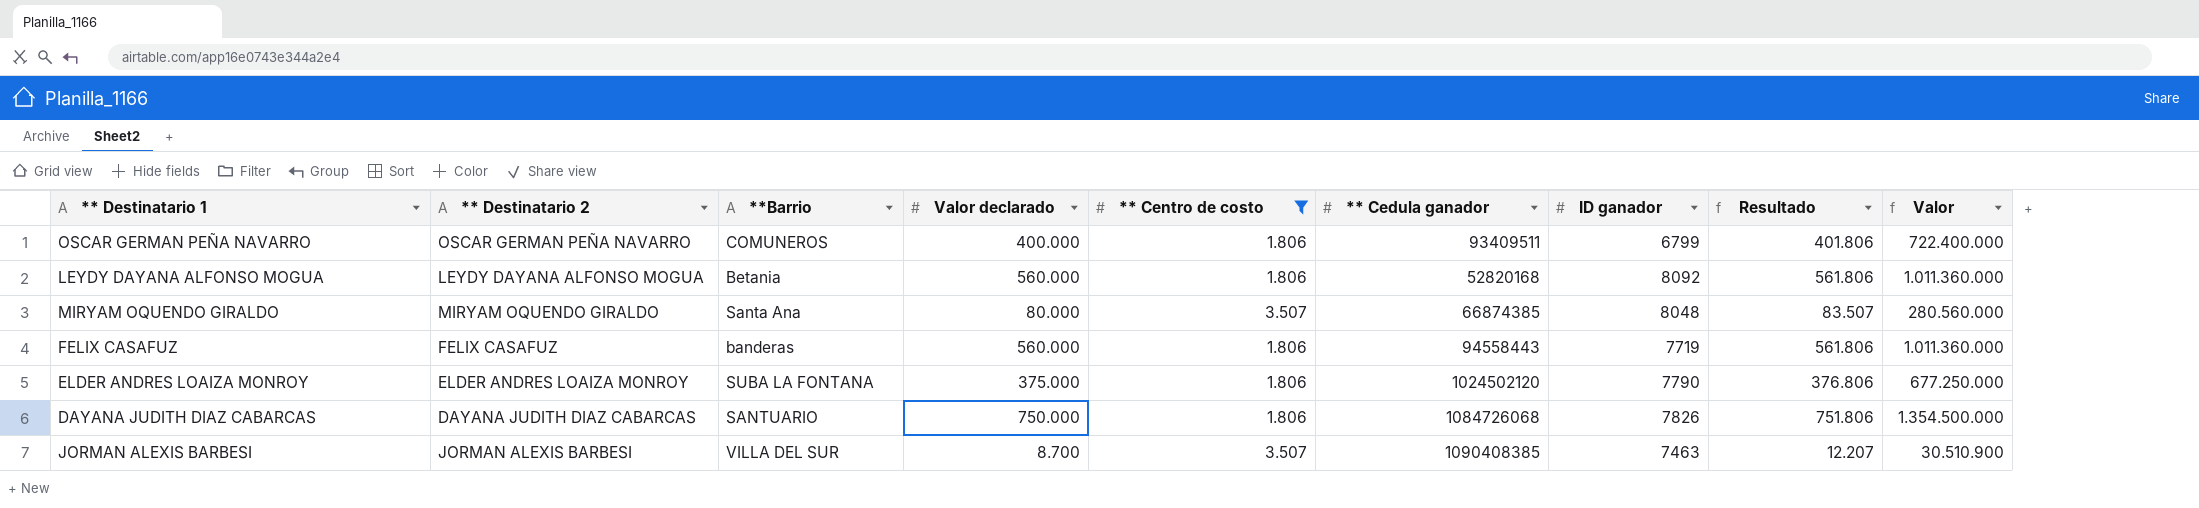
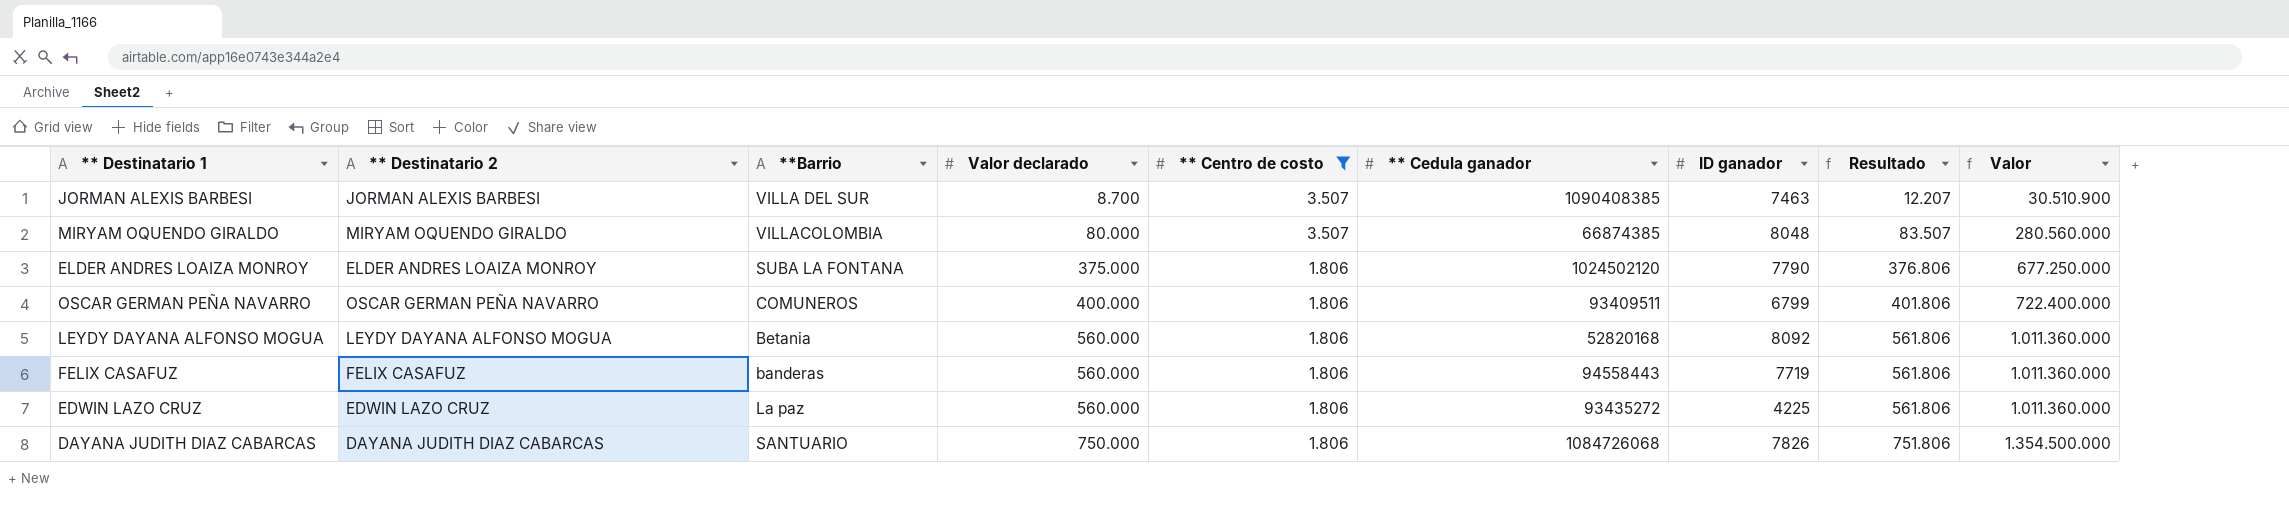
row order: none -> Valor declarado ascending
MIRYAM OQUENDO GIRALDO | **Barrio: Santa Ana -> VILLACOLOMBIA
row EDWIN LAZO CRUZ: none -> EDWIN LAZO CRUZ | La paz | 560.000 | 1.806 | 93435272 | 4225 | 561.806 | 1.011.360.000

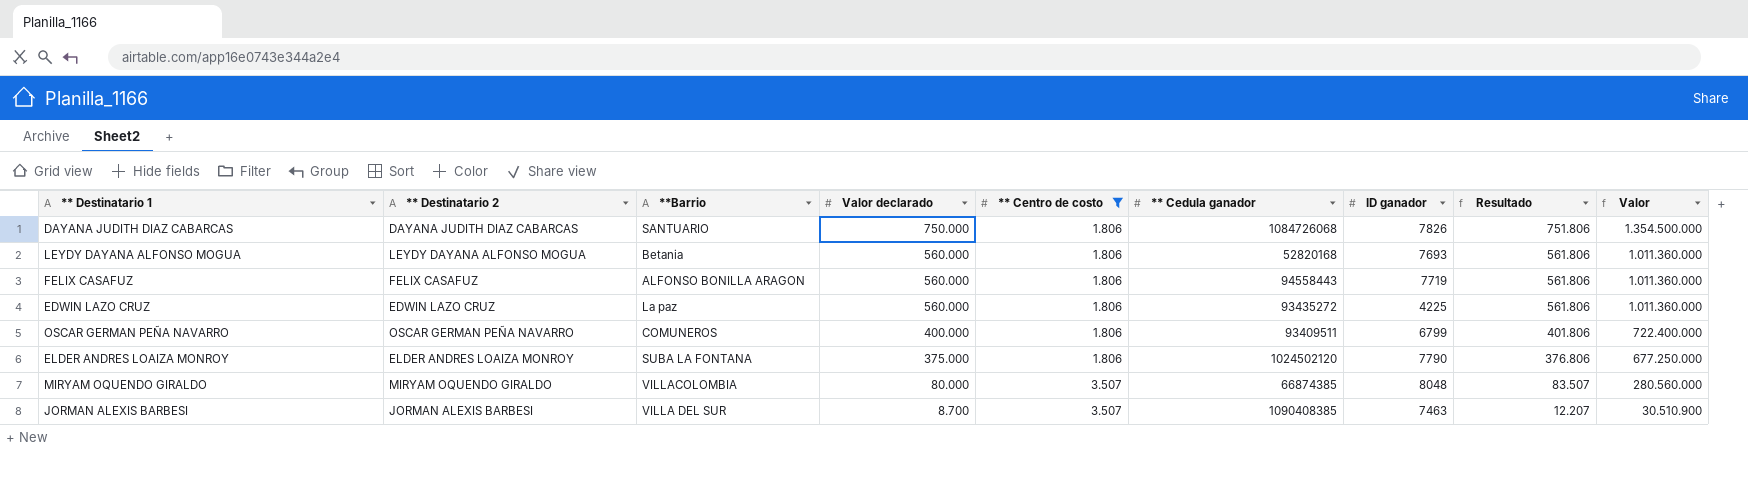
row order: Valor declarado ascending -> Valor declarado descending
LEYDY DAYANA ALFONSO MOGUA | ID ganador: 8092 -> 7693
FELIX CASAFUZ | **Barrio: banderas -> ALFONSO BONILLA ARAGON

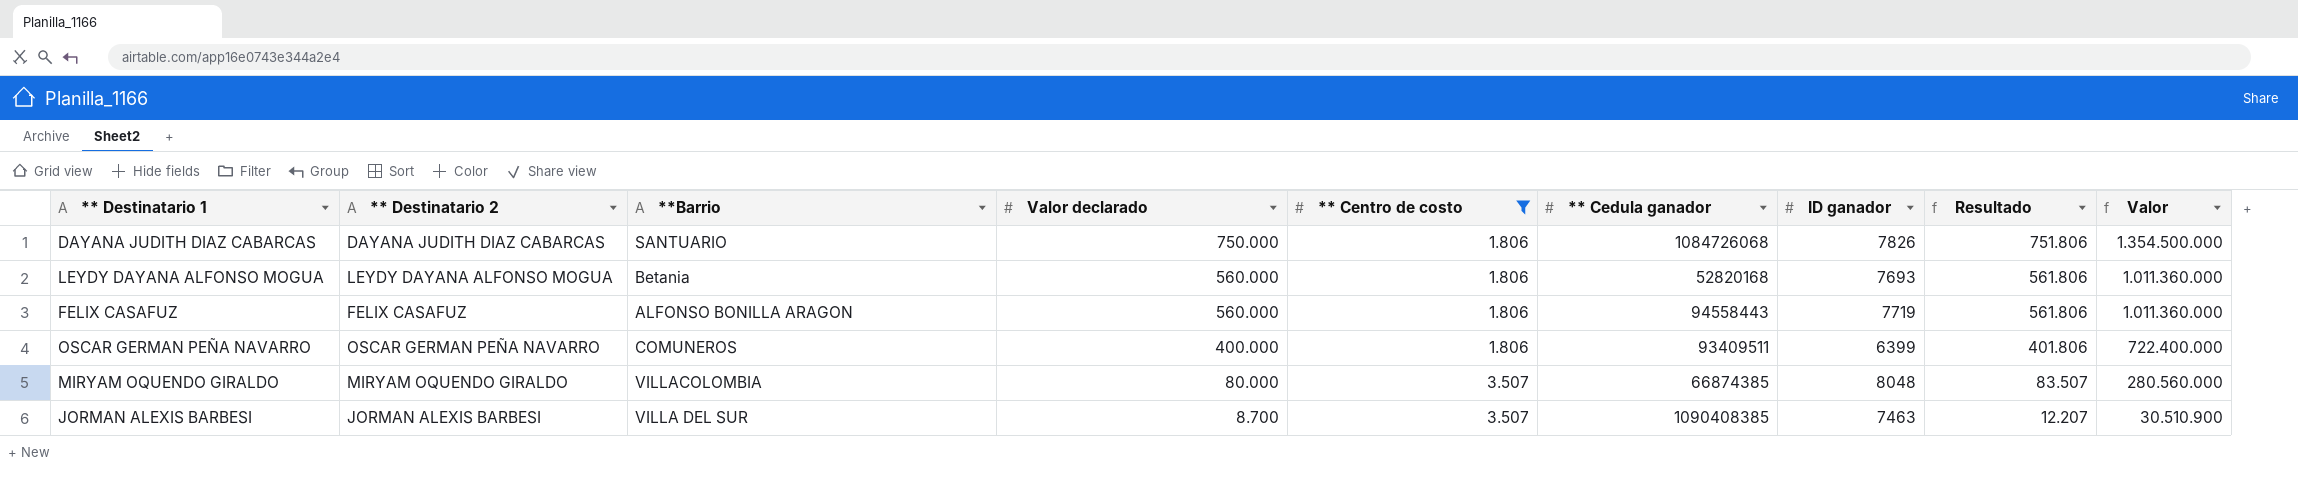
row EDWIN LAZO CRUZ: EDWIN LAZO CRUZ | La paz | 560.000 | 1.806 | 93435272 | 4225 | 561.806 | 1.011.360.000 -> none
row ELDER ANDRES LOAIZA MONROY: ELDER ANDRES LOAIZA MONROY | SUBA LA FONTANA | 375.000 | 1.806 | 1024502120 | 7790 | 376.806 | 677.250.000 -> none
OSCAR GERMAN PEÑA NAVARRO | ID ganador: 6799 -> 6399

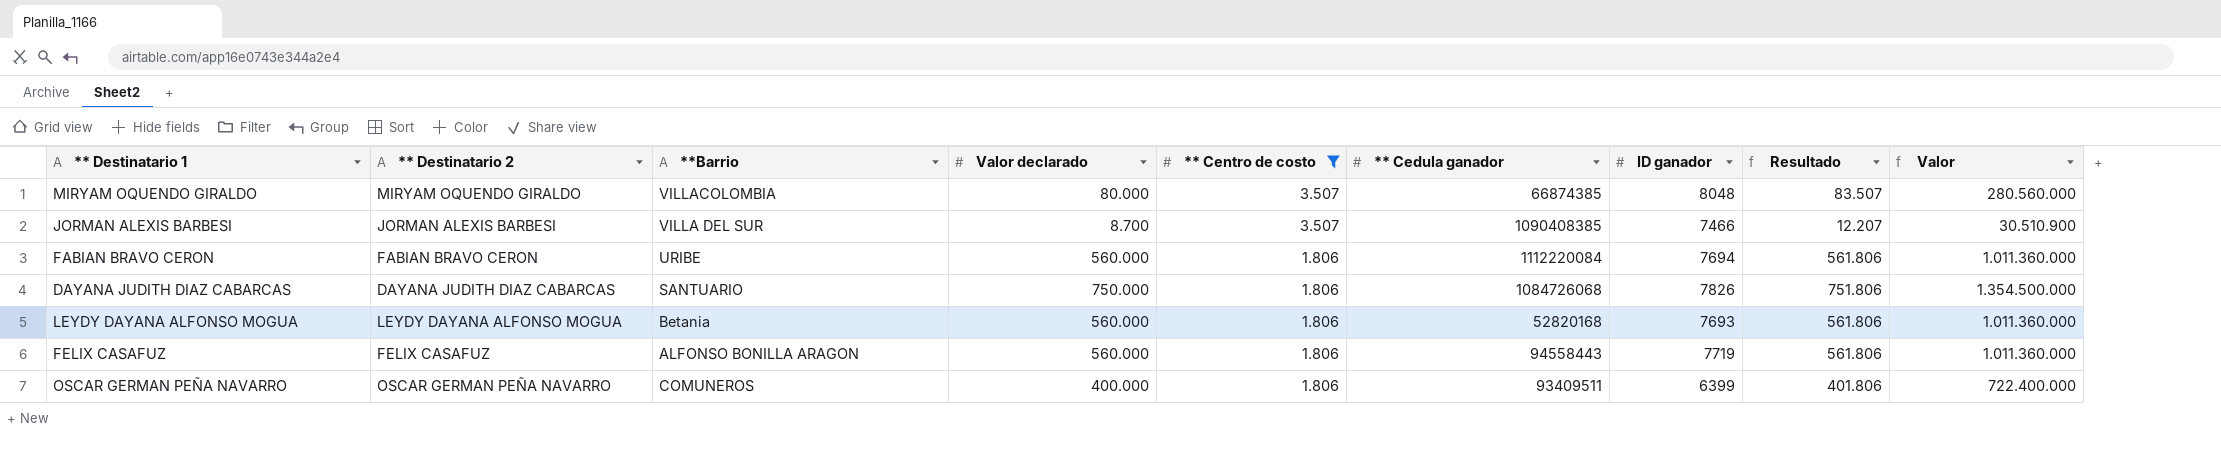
row order: Valor declarado descending -> ** Centro de costo descending
JORMAN ALEXIS BARBESI | ID ganador: 7463 -> 7466
row FABIAN BRAVO CERON: none -> FABIAN BRAVO CERON | URIBE | 560.000 | 1.806 | 1112220084 | 7694 | 561.806 | 1.011.360.000

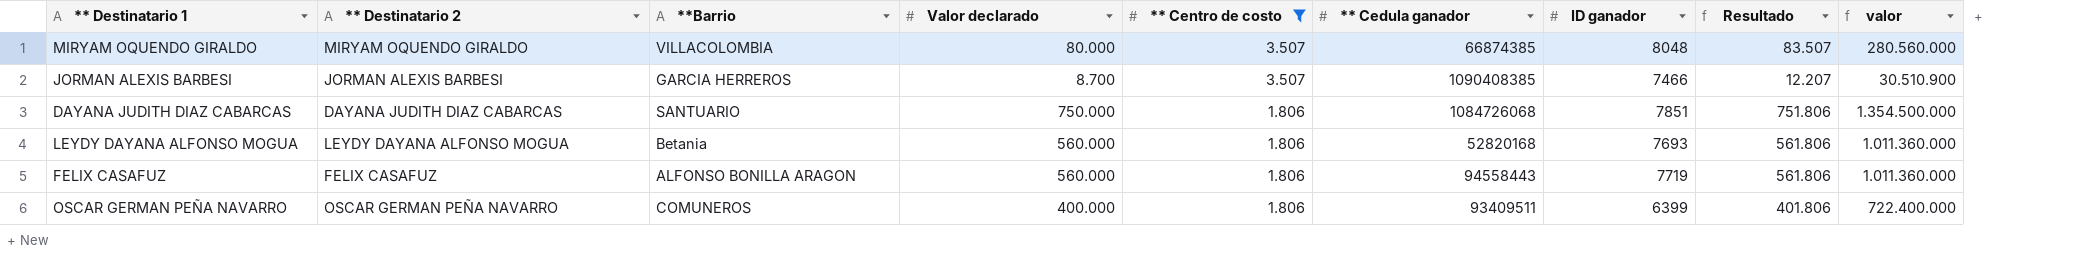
column name: Valor -> valor
row FABIAN BRAVO CERON: FABIAN BRAVO CERON | URIBE | 560.000 | 1.806 | 1112220084 | 7694 | 561.806 | 1.011.360.000 -> none
JORMAN ALEXIS BARBESI | **Barrio: VILLA DEL SUR -> GARCIA HERREROS
DAYANA JUDITH DIAZ CABARCAS | ID ganador: 7826 -> 7851

